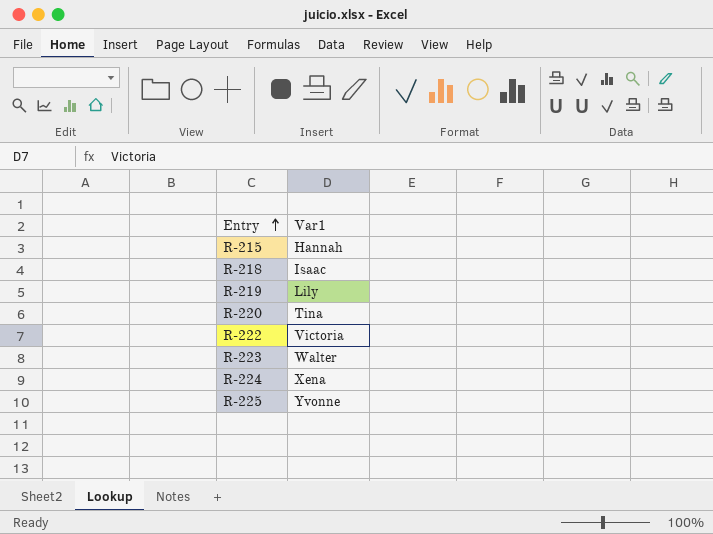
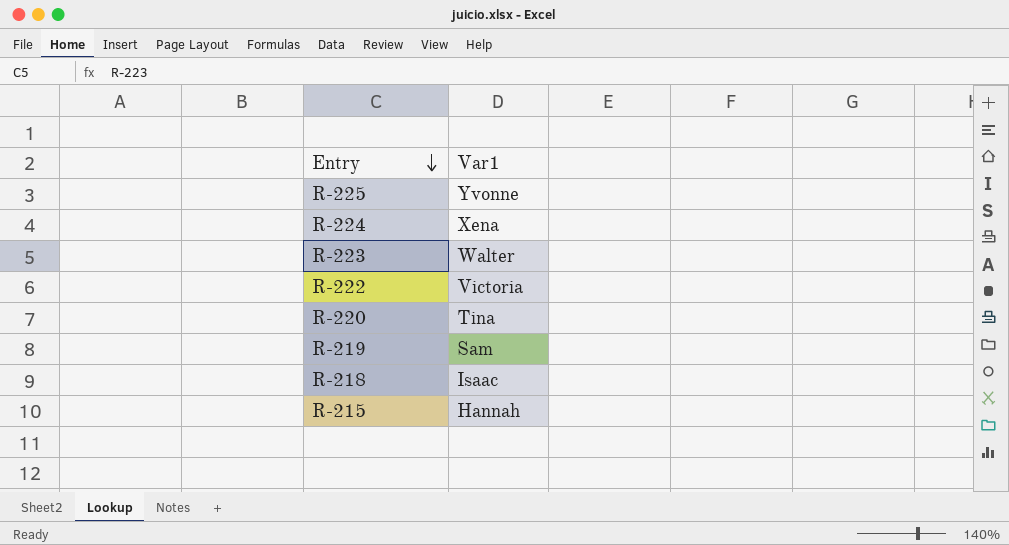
row order: Entry ascending -> Entry descending
R-219 | Var1: Lily -> Sam

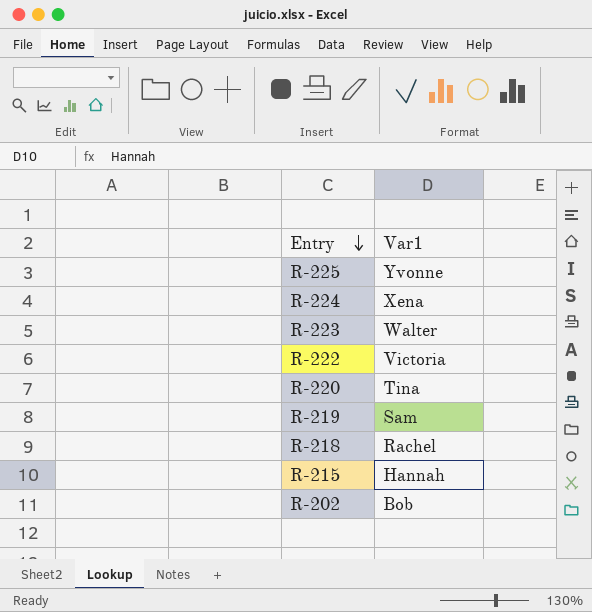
R-218 | Var1: Isaac -> Rachel
row R-202: none -> Bob

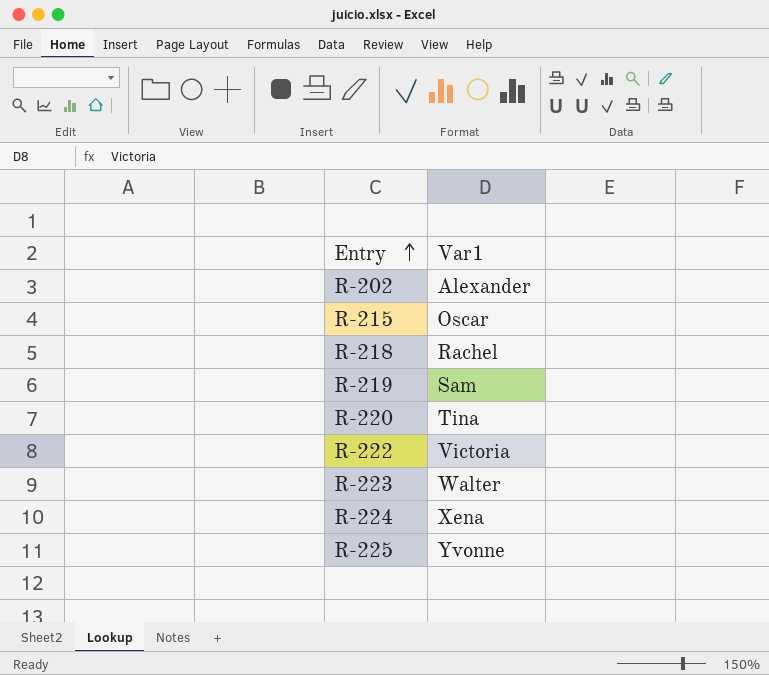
row order: Entry descending -> Entry ascending
R-202 | Var1: Bob -> Alexander
R-215 | Var1: Hannah -> Oscar

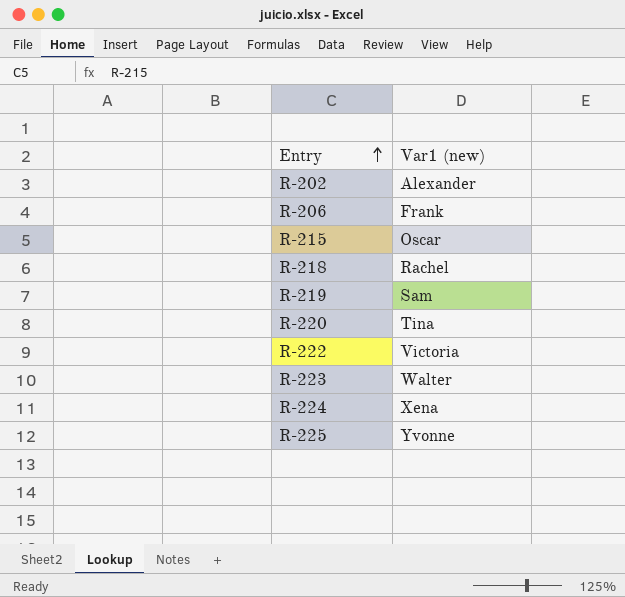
column name: Var1 -> Var1 (new)
row R-206: none -> Frank

